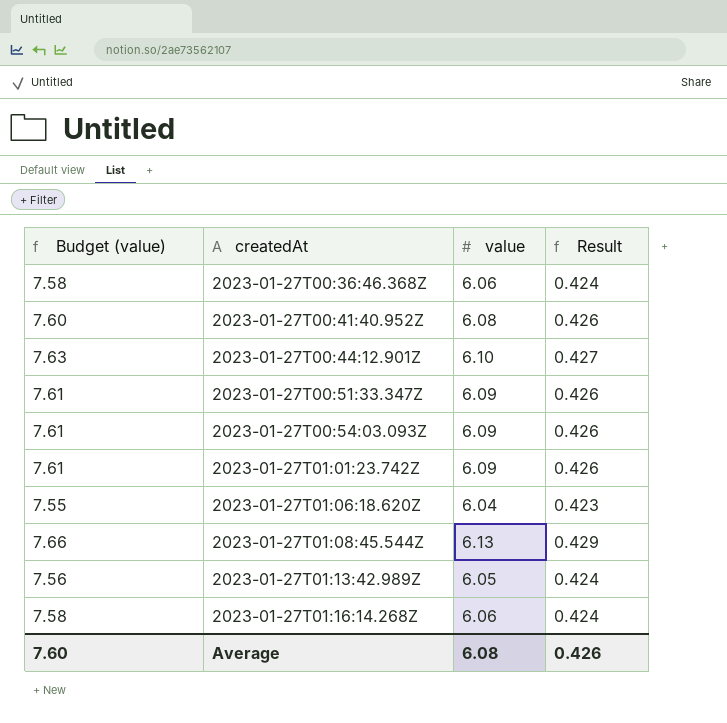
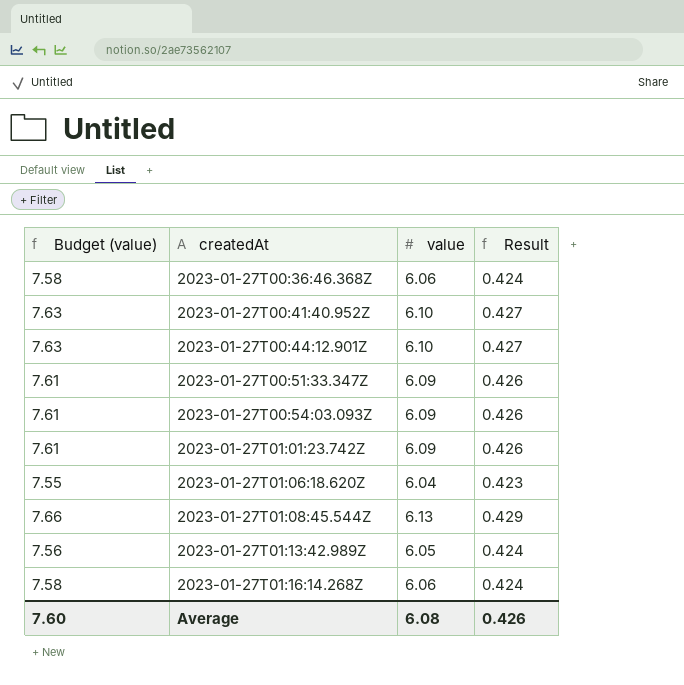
2023-01-27T00:41:40.952Z | Budget (value): 7.60 -> 7.63
2023-01-27T00:41:40.952Z | value: 6.08 -> 6.10
2023-01-27T00:41:40.952Z | Result: 0.426 -> 0.427

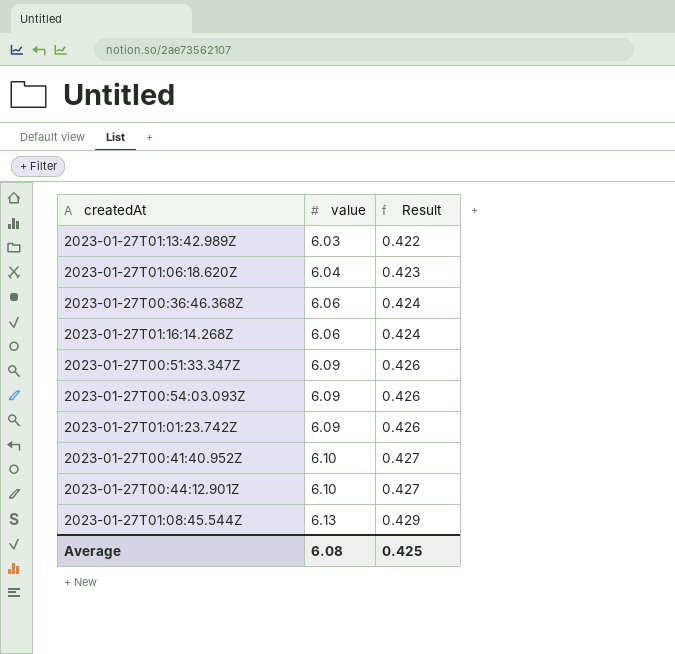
row order: createdAt ascending -> value ascending
column Budget (value) | formula: [value] * 1.25 -> none
2023-01-27T01:13:42.989Z | value: 6.05 -> 6.03
2023-01-27T01:13:42.989Z | Result: 0.424 -> 0.422
Average | Result: 0.426 -> 0.425

